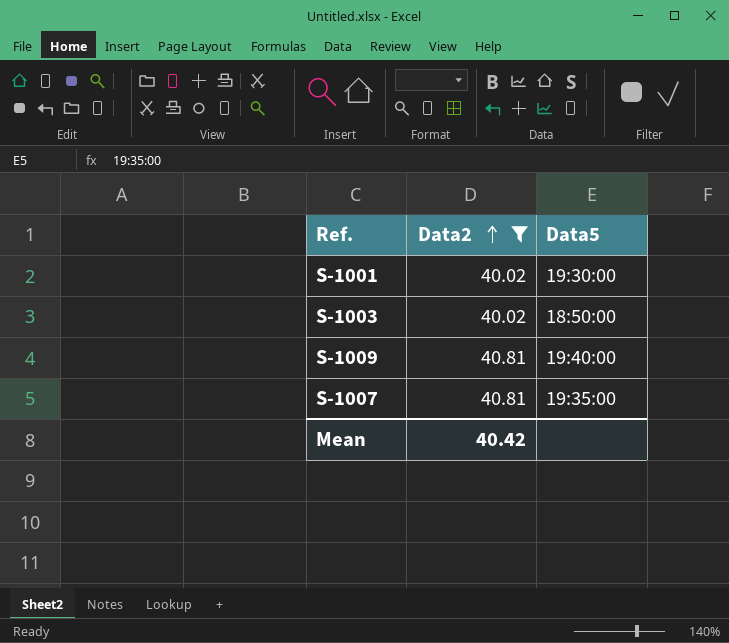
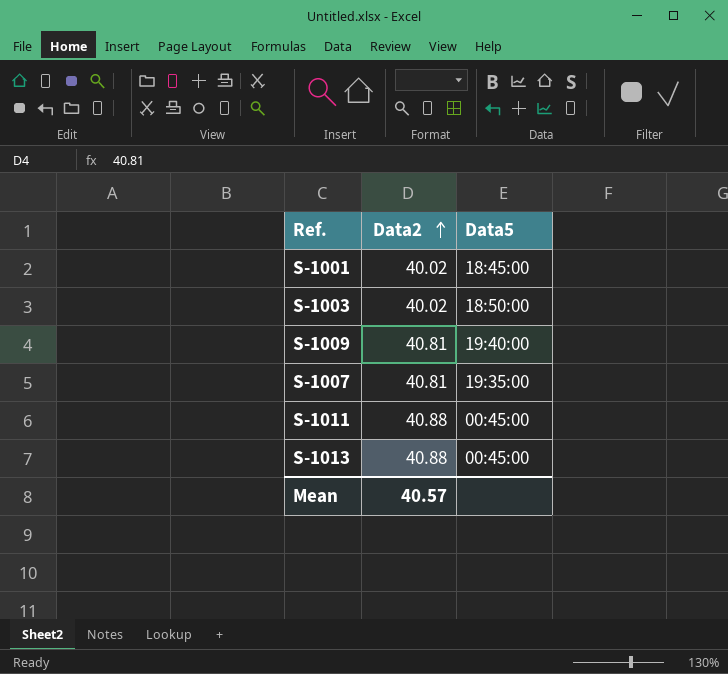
filter: Data2 != 40.88 -> none
S-1001 | Data5: 19:30:00 -> 18:45:00
Mean | Data2: 40.42 -> 40.57

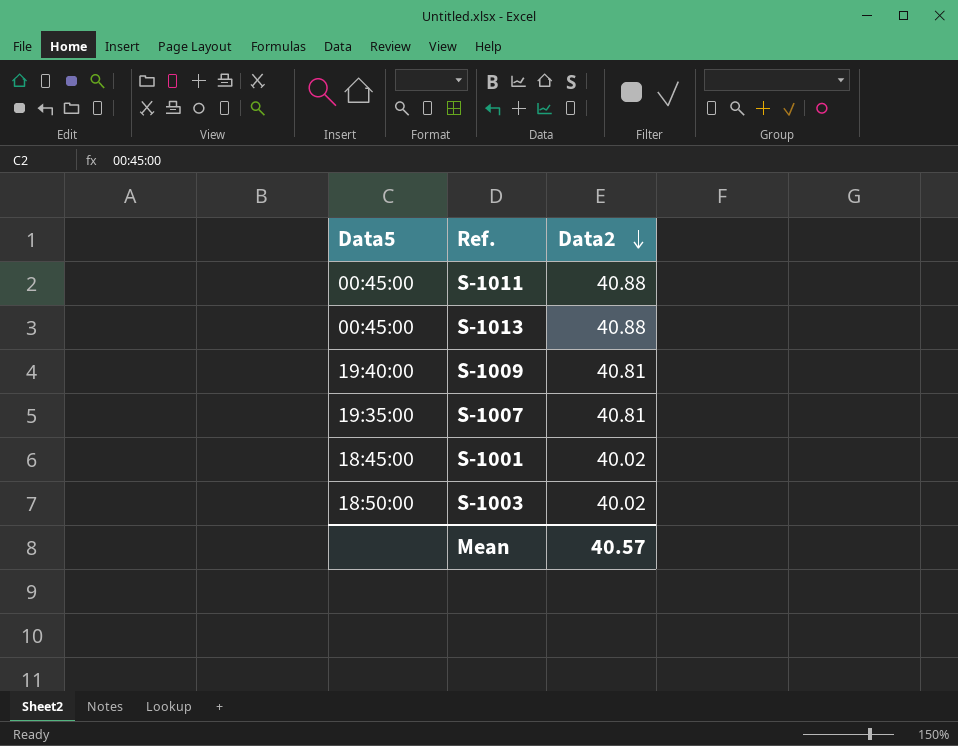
row order: Data2 ascending -> Data2 descending
column Data5 | position: 3 -> 1

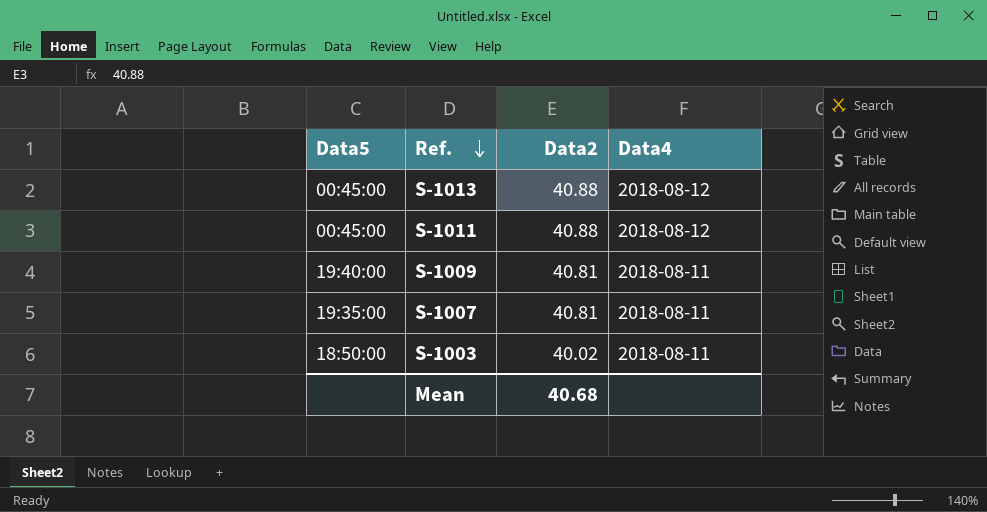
row order: Data2 descending -> Ref. descending
column Data4 | position: none -> 4
row S-1001: 18:45:00 | 40.02 -> none
Mean | Data2: 40.57 -> 40.68

